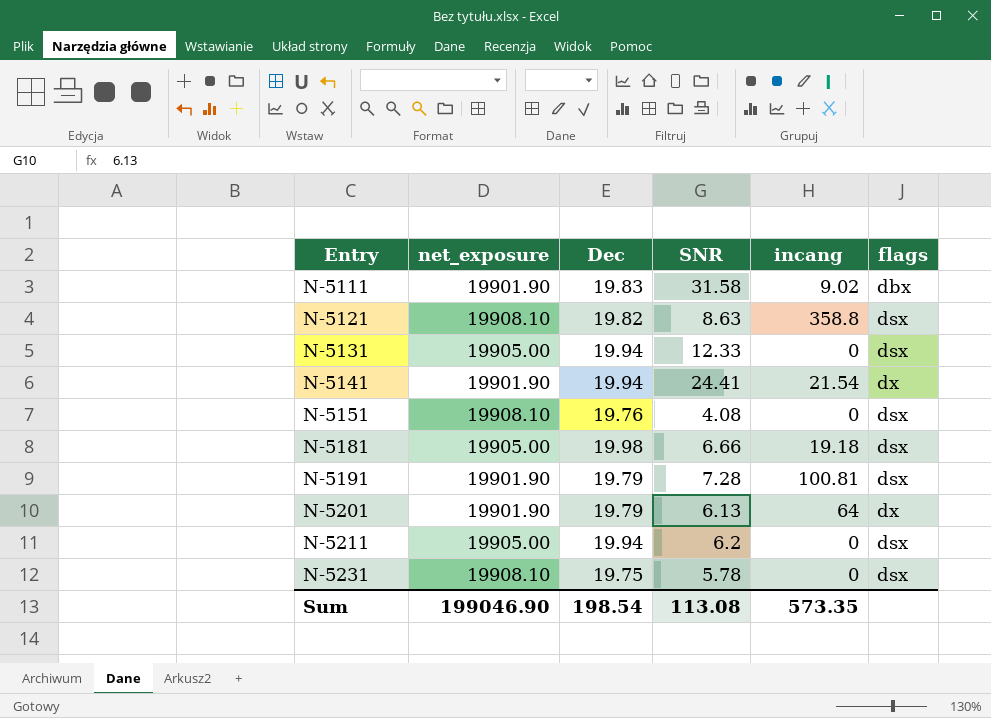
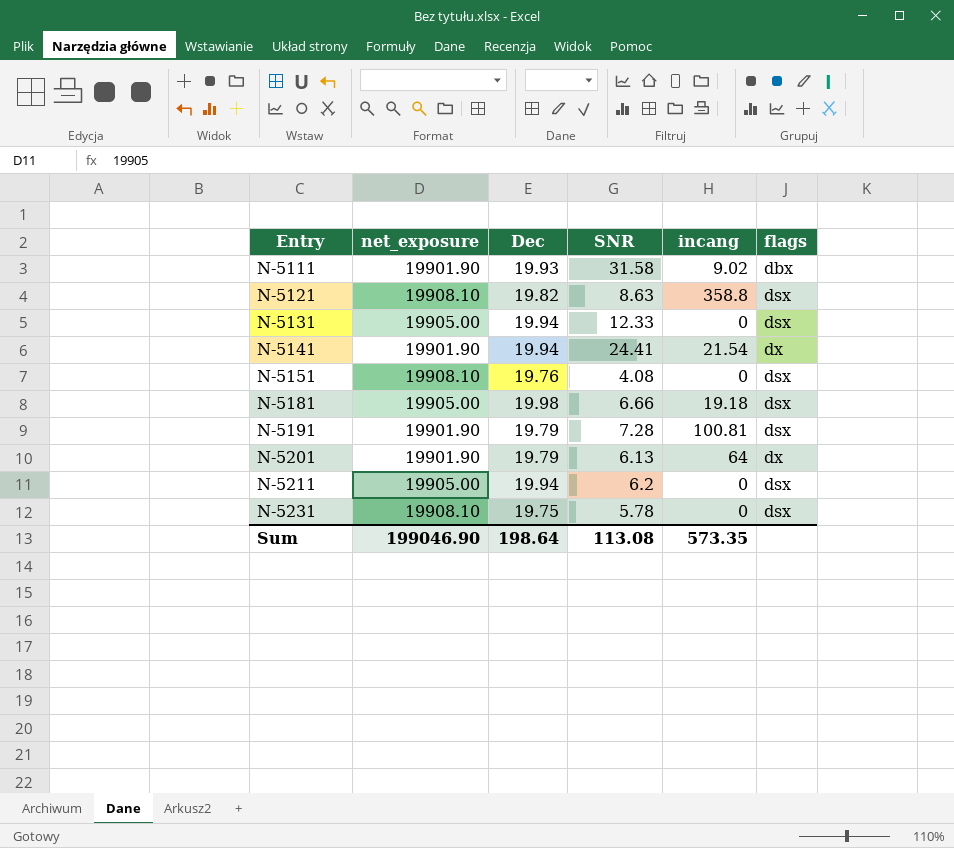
N-5111 | Dec: 19.83 -> 19.93
Sum | Dec: 198.54 -> 198.64

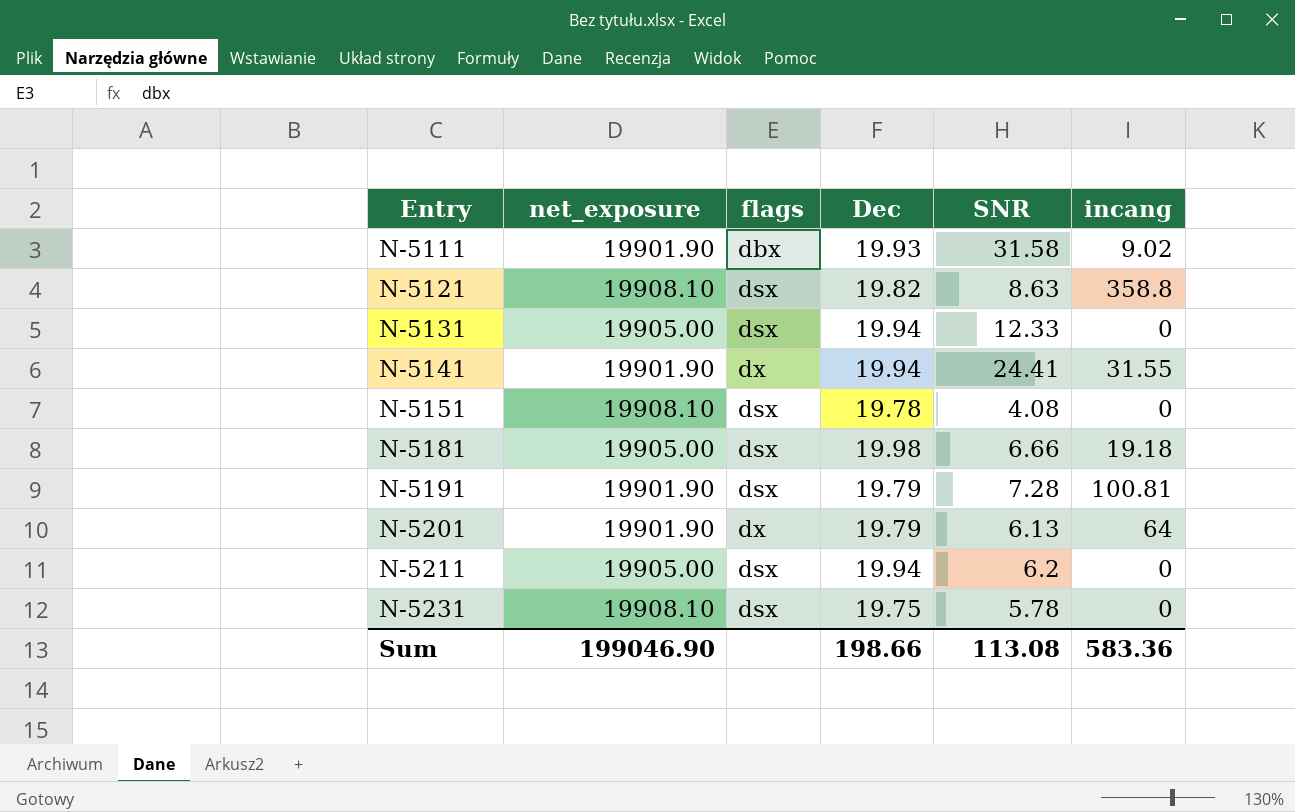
column flags | position: 6 -> 3
N-5141 | incang: 21.54 -> 31.55
N-5151 | Dec: 19.76 -> 19.78
Sum | Dec: 198.64 -> 198.66
Sum | incang: 573.35 -> 583.36

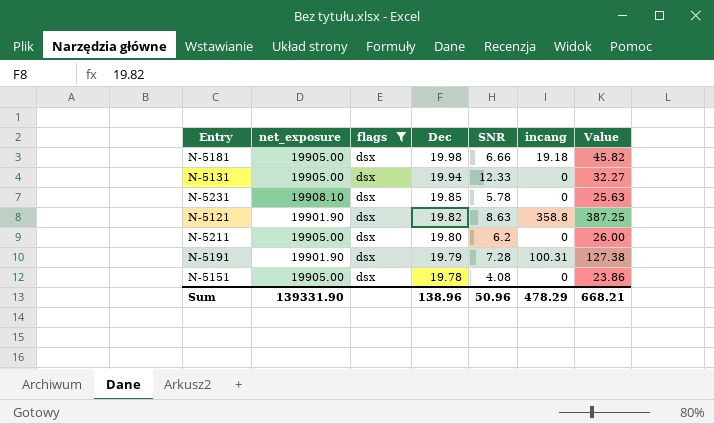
filter: none -> flags = dsx
row order: Entry ascending -> Dec descending
column Value | formula: none -> [Dec] + [SNR] + [incang]
N-5231 | Dec: 19.75 -> 19.85
N-5121 | net_exposure: 19908.10 -> 19901.90
N-5211 | Dec: 19.94 -> 19.80
N-5191 | incang: 100.81 -> 100.31
N-5151 | net_exposure: 19908.10 -> 19905.00
Sum | net_exposure: 199046.90 -> 139331.90
Sum | Dec: 198.66 -> 138.96
Sum | SNR: 113.08 -> 50.96
Sum | incang: 583.36 -> 478.29

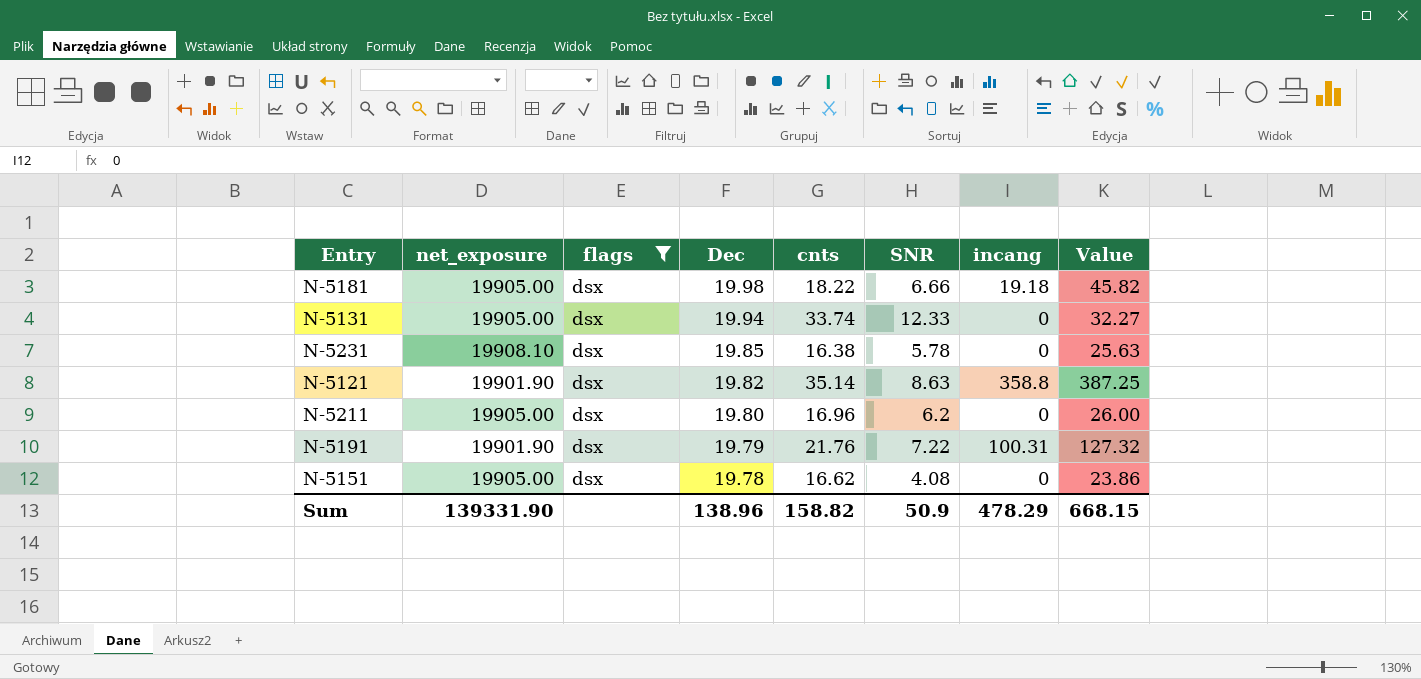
column cnts | position: none -> 5
N-5191 | SNR: 7.28 -> 7.22
N-5191 | Value: 127.38 -> 127.32
Sum | SNR: 50.96 -> 50.9
Sum | Value: 668.21 -> 668.15

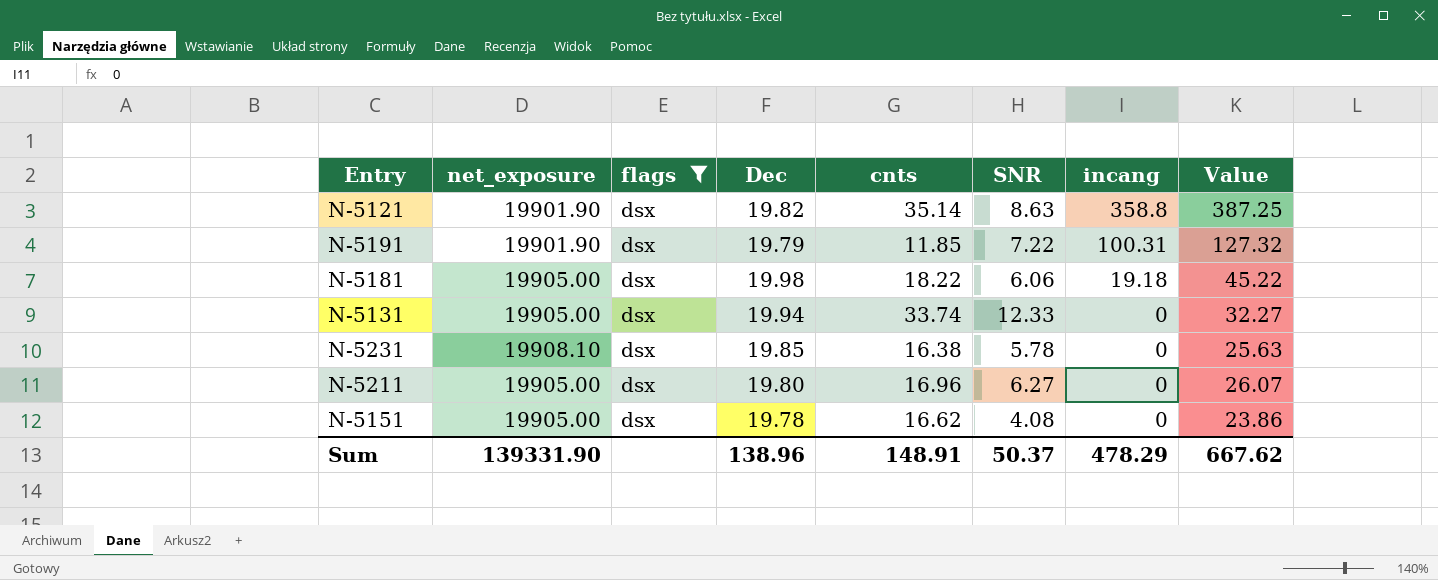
row order: Dec descending -> incang descending
N-5191 | cnts: 21.76 -> 11.85
N-5181 | SNR: 6.66 -> 6.06
N-5181 | Value: 45.82 -> 45.22
N-5211 | SNR: 6.2 -> 6.27
N-5211 | Value: 26.00 -> 26.07
Sum | cnts: 158.82 -> 148.91
Sum | SNR: 50.9 -> 50.37
Sum | Value: 668.15 -> 667.62

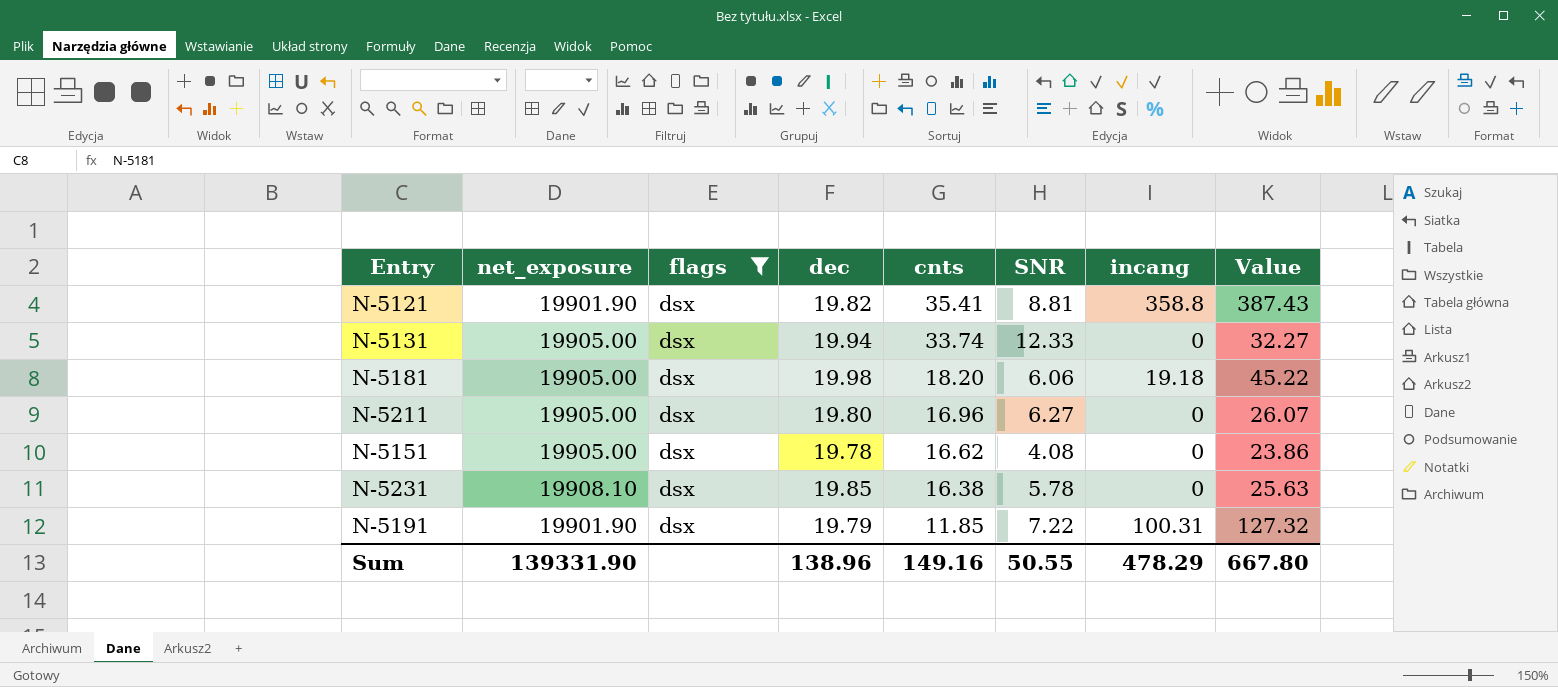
row order: incang descending -> cnts descending
column name: Dec -> dec
N-5121 | cnts: 35.14 -> 35.41
N-5121 | SNR: 8.63 -> 8.81
N-5121 | Value: 387.25 -> 387.43
N-5181 | cnts: 18.22 -> 18.20
Sum | cnts: 148.91 -> 149.16
Sum | SNR: 50.37 -> 50.55
Sum | Value: 667.62 -> 667.80

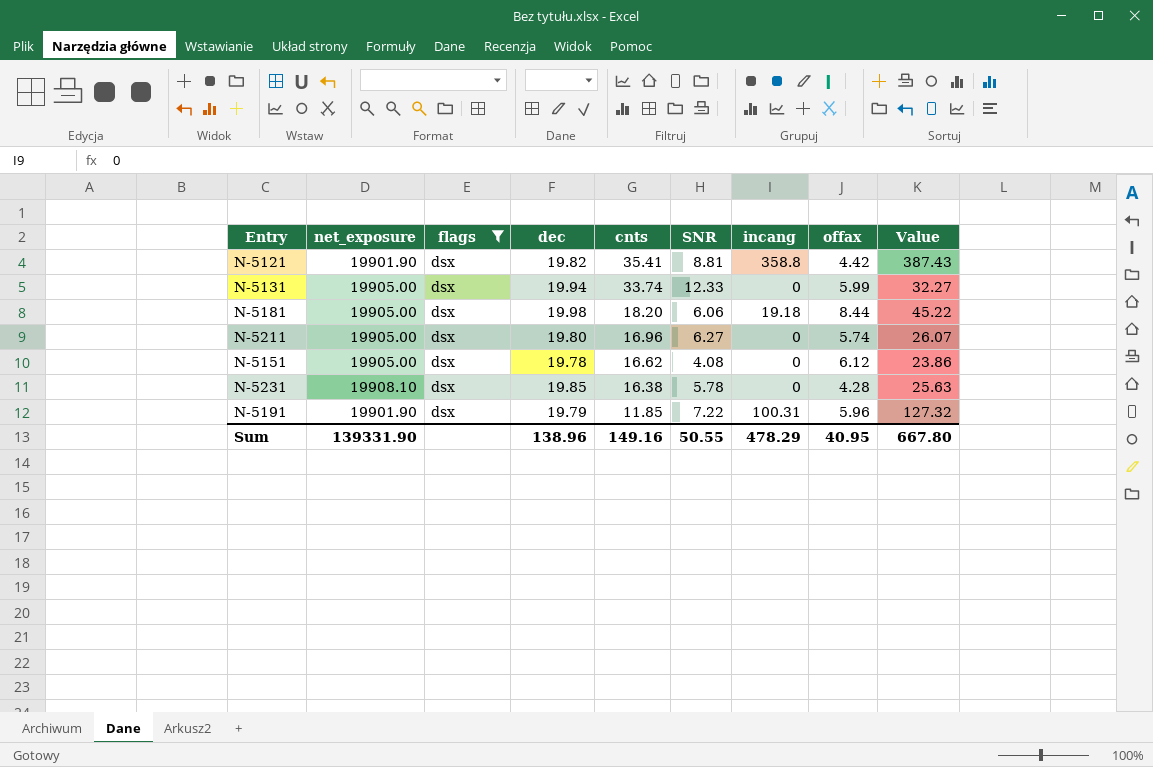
column offax | position: none -> 8

